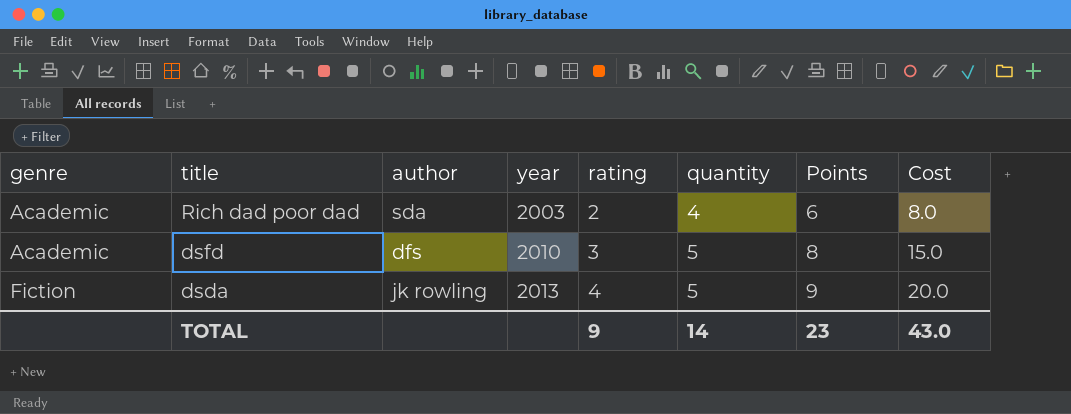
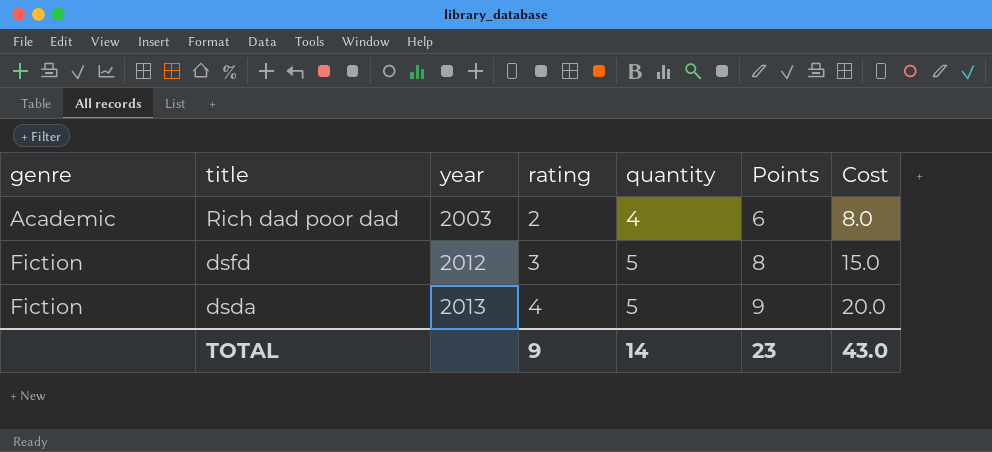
column author | position: 3 -> none
dsfd | genre: Academic -> Fiction
dsfd | year: 2010 -> 2012

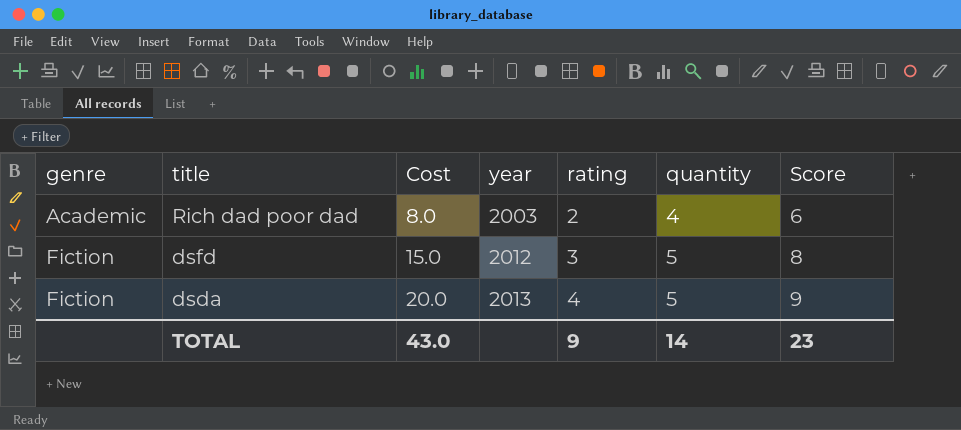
column Cost | position: 7 -> 3
column name: Points -> Score

